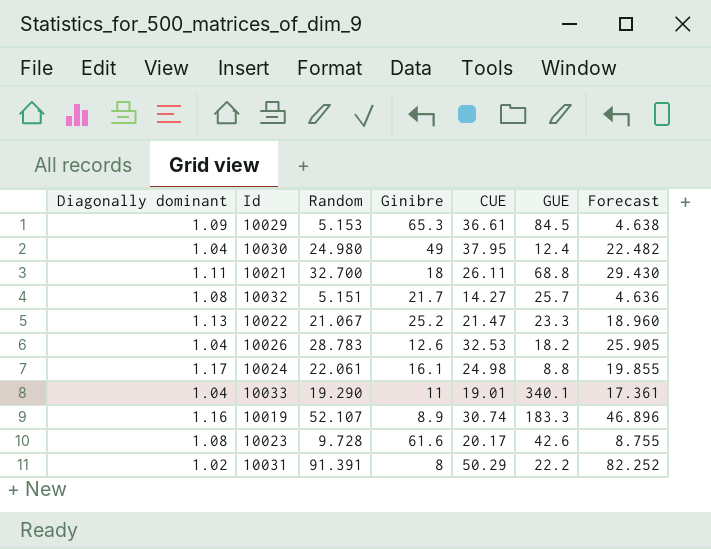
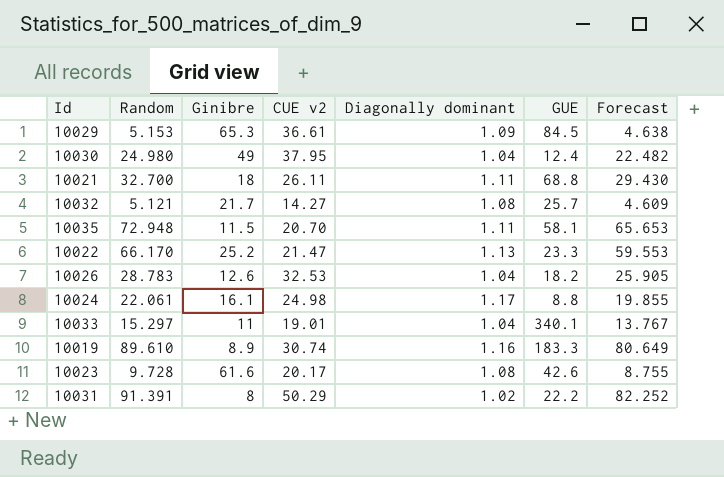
column name: CUE -> CUE v2
column Diagonally dominant | position: 1 -> 5
10032 | Random: 5.151 -> 5.121
10032 | Forecast: 4.636 -> 4.609
row 10035: none -> 72.948 | 11.5 | 20.70 | 1.11 | 58.1 | 65.653
10022 | Random: 21.067 -> 66.170
10022 | Forecast: 18.960 -> 59.553
10033 | Random: 19.290 -> 15.297
10033 | Forecast: 17.361 -> 13.767
10019 | Random: 52.107 -> 89.610
10019 | Forecast: 46.896 -> 80.649

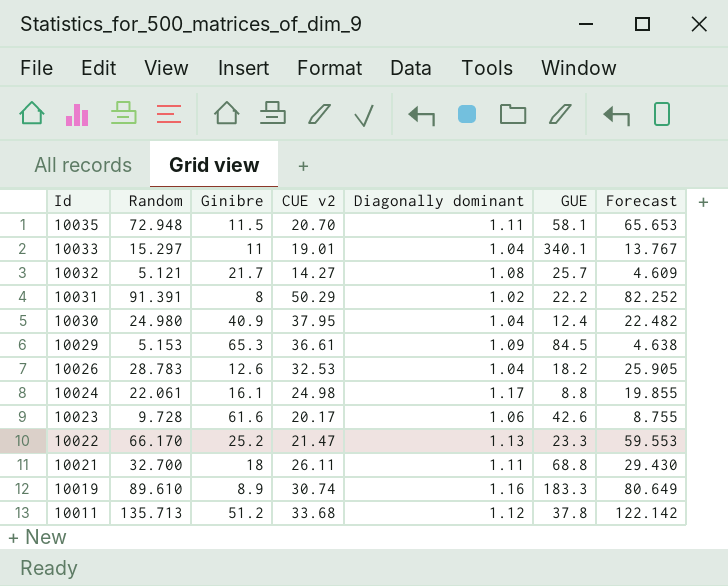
row order: none -> Id descending
10030 | Ginibre: 49 -> 40.9
10023 | Diagonally dominant: 1.08 -> 1.06
row 10011: none -> 135.713 | 51.2 | 33.68 | 1.12 | 37.8 | 122.142

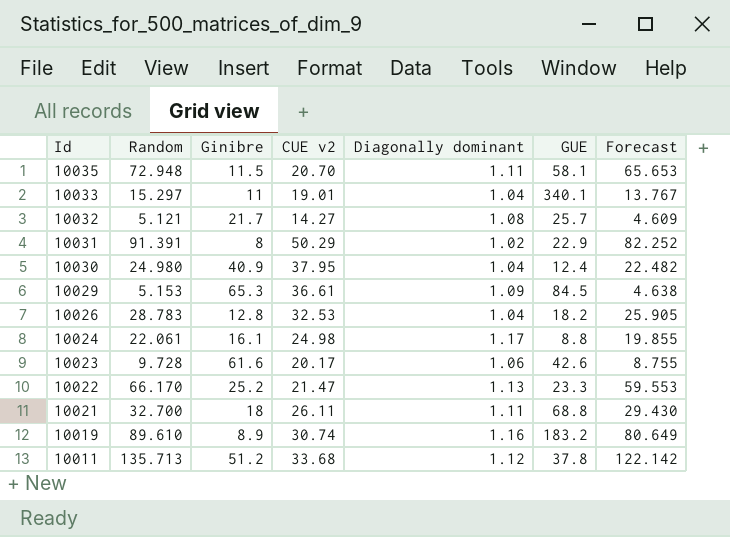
10031 | GUE: 22.2 -> 22.9
10026 | Ginibre: 12.6 -> 12.8
10019 | GUE: 183.3 -> 183.2

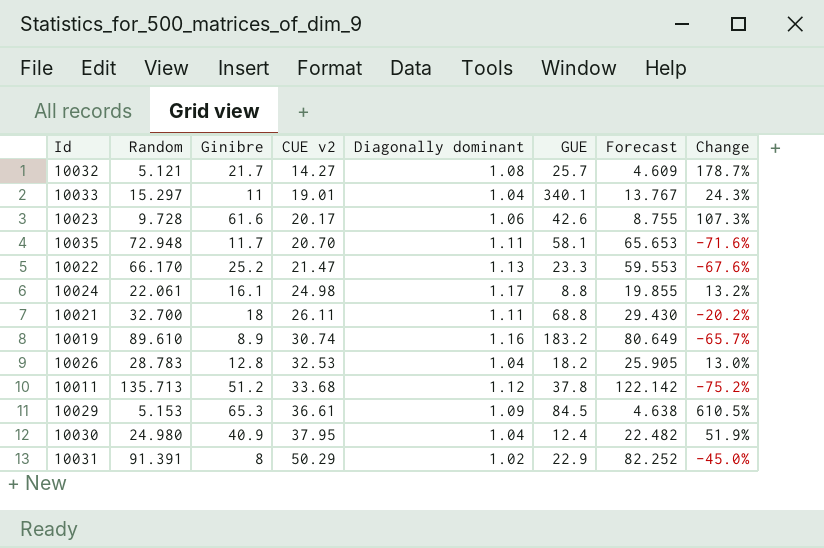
row order: Id descending -> CUE v2 ascending
column Change | formula: none -> ([CUE v2] - [Random]) / [Random]
10035 | Ginibre: 11.5 -> 11.7

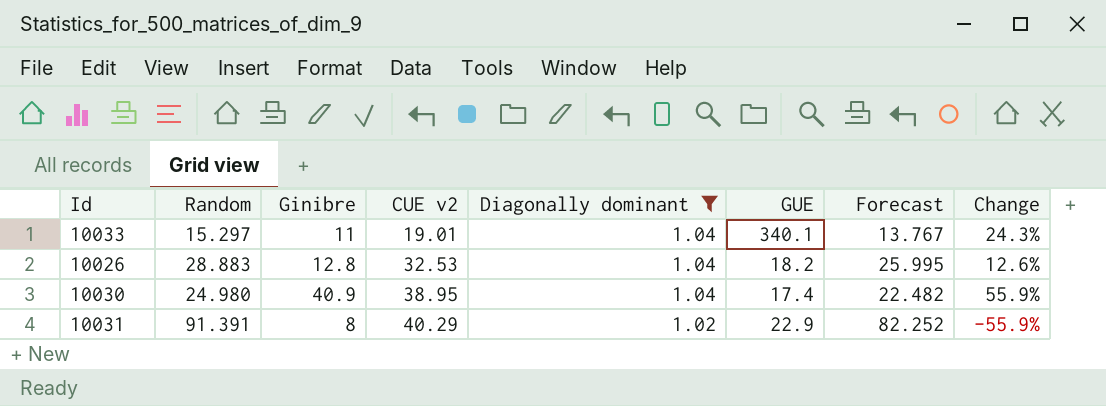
filter: none -> Diagonally dominant <= 1.04
10026 | Random: 28.783 -> 28.883
10026 | Forecast: 25.905 -> 25.995
10026 | Change: 13.0% -> 12.6%
10030 | CUE v2: 37.95 -> 38.95
10030 | GUE: 12.4 -> 17.4
10030 | Change: 51.9% -> 55.9%
10031 | CUE v2: 50.29 -> 40.29
10031 | Change: -45.0% -> -55.9%

